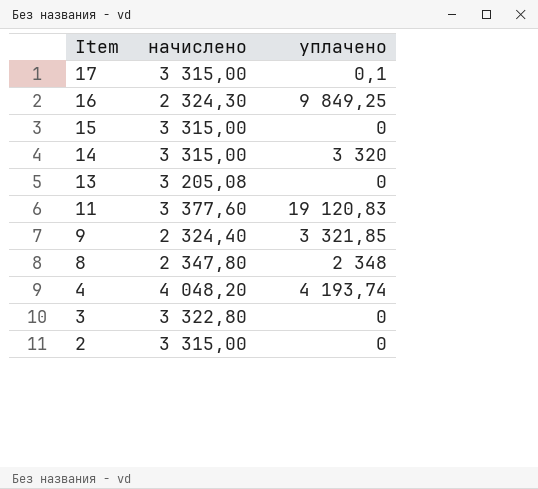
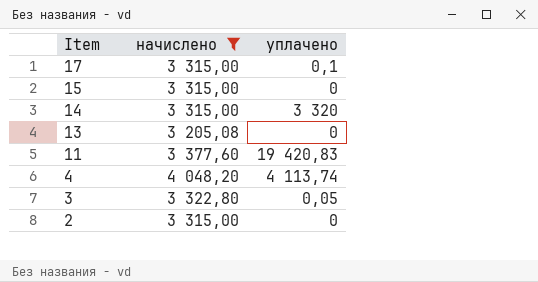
filter: none -> начислено >= 3 205,08
11 | уплачено: 19 120,83 -> 19 420,83
4 | уплачено: 4 193,74 -> 4 113,74
3 | уплачено: 0 -> 0,05

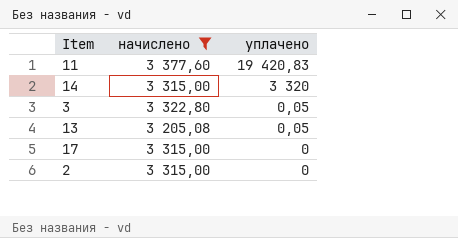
row order: Item descending -> уплачено descending
row 15: 3 315,00 | 0 -> none
row 4: 4 048,20 | 4 113,74 -> none
13 | уплачено: 0 -> 0,05
17 | уплачено: 0,1 -> 0

